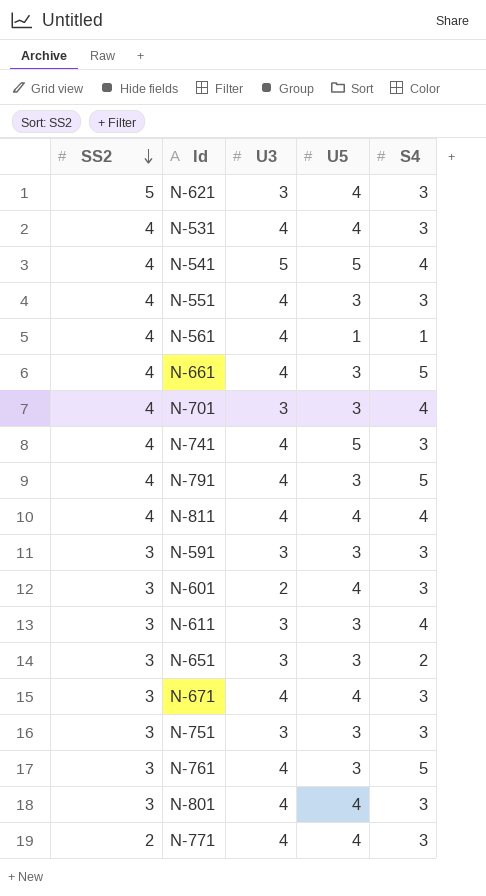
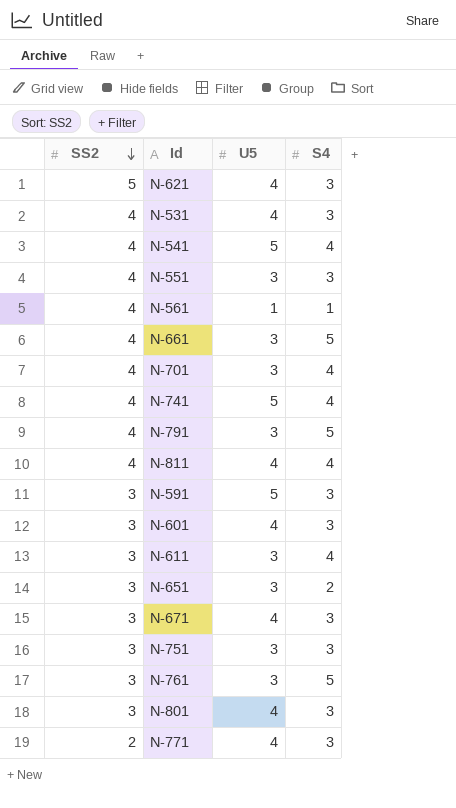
column U3 | position: 3 -> none
N-741 | S4: 3 -> 4
N-591 | U5: 3 -> 5

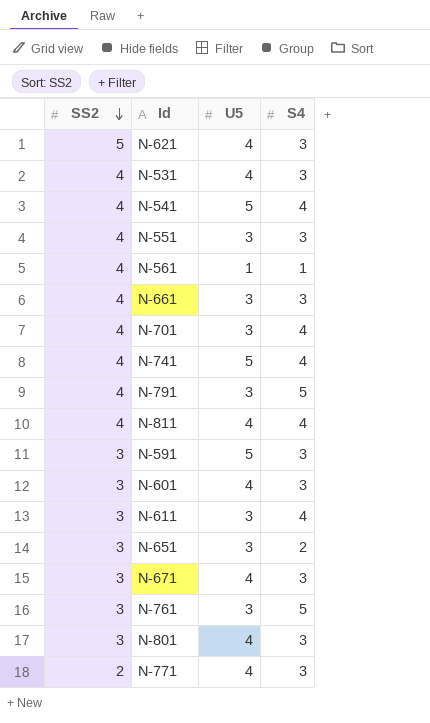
row N-751: 3 | 3 | 3 -> none
N-661 | S4: 5 -> 3

